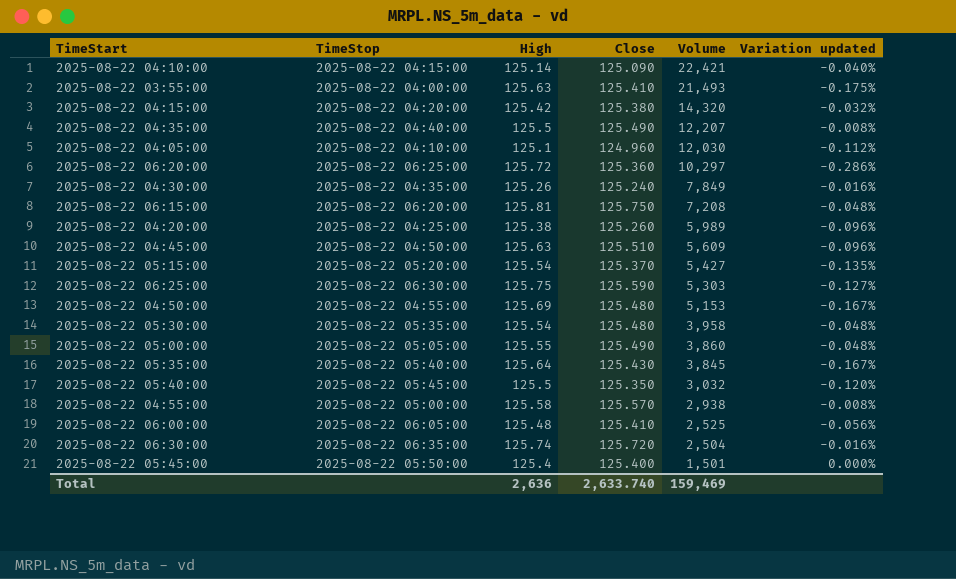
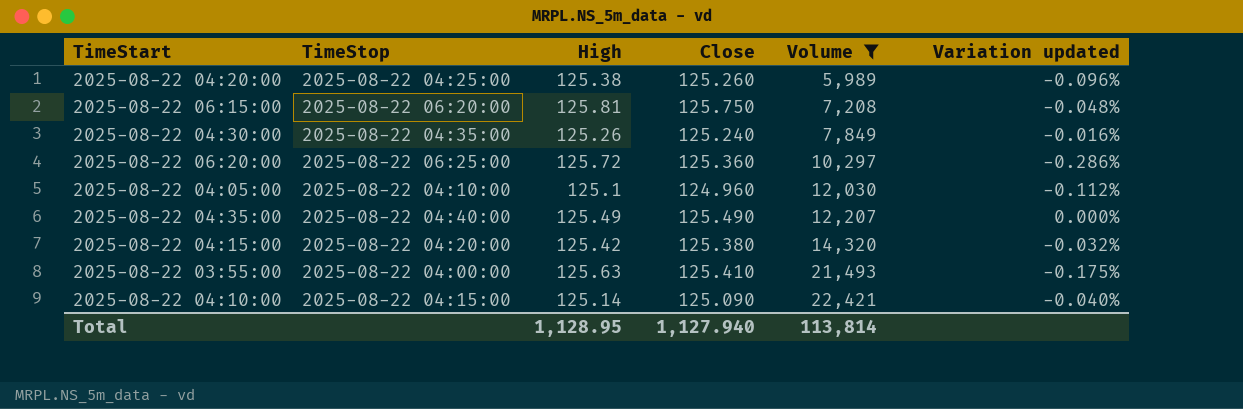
filter: none -> Volume >= 5,989
row order: Volume descending -> Volume ascending
2025-08-22 04:35:00 | High: 125.5 -> 125.49
2025-08-22 04:35:00 | Variation updated: -0.008% -> 0.000%
Total | High: 2,636 -> 1,128.95
Total | Close: 2,633.740 -> 1,127.940
Total | Volume: 159,469 -> 113,814

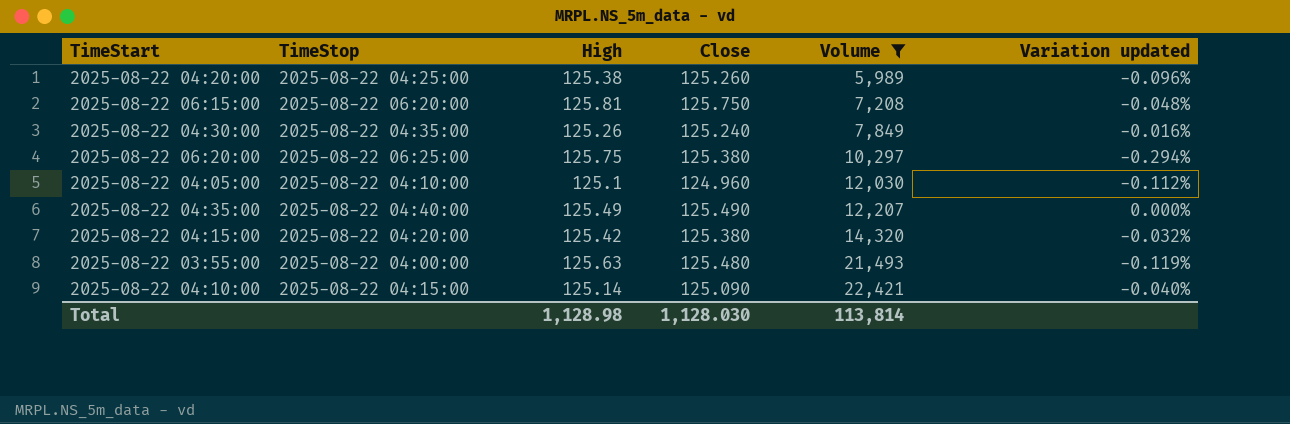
2025-08-22 06:20:00 | High: 125.72 -> 125.75
2025-08-22 06:20:00 | Close: 125.360 -> 125.380
2025-08-22 06:20:00 | Variation updated: -0.286% -> -0.294%
2025-08-22 03:55:00 | Close: 125.410 -> 125.480
2025-08-22 03:55:00 | Variation updated: -0.175% -> -0.119%
Total | High: 1,128.95 -> 1,128.98
Total | Close: 1,127.940 -> 1,128.030

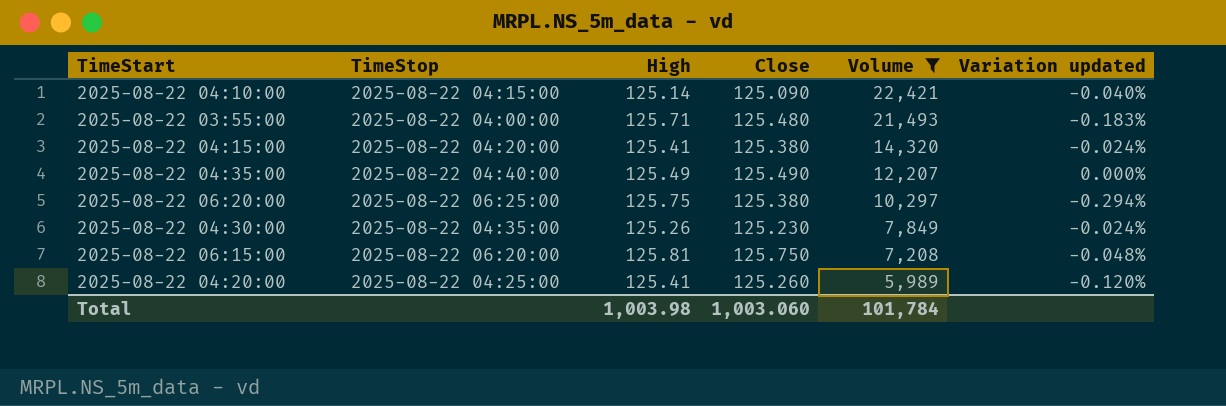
row order: Volume ascending -> Volume descending
row 2025-08-22 04:05:00: 2025-08-22 04:10:00 | 125.1 | 124.960 | 12,030 | -0.112% -> none
2025-08-22 03:55:00 | High: 125.63 -> 125.71
2025-08-22 03:55:00 | Variation updated: -0.119% -> -0.183%
2025-08-22 04:15:00 | High: 125.42 -> 125.41
2025-08-22 04:15:00 | Variation updated: -0.032% -> -0.024%
2025-08-22 04:30:00 | Close: 125.240 -> 125.230
2025-08-22 04:30:00 | Variation updated: -0.016% -> -0.024%
2025-08-22 04:20:00 | High: 125.38 -> 125.41
2025-08-22 04:20:00 | Variation updated: -0.096% -> -0.120%
Total | High: 1,128.98 -> 1,003.98
Total | Close: 1,128.030 -> 1,003.060
Total | Volume: 113,814 -> 101,784

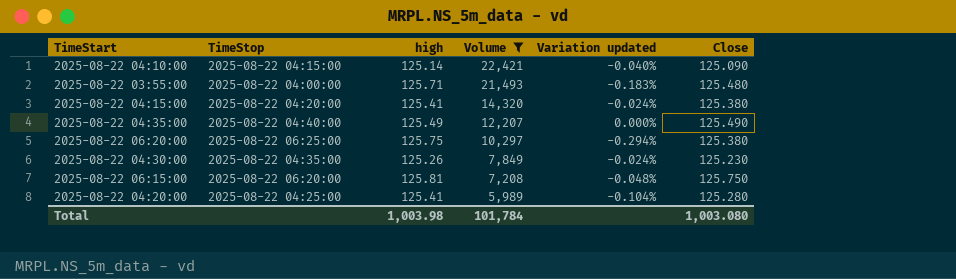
column name: High -> high
column Close | position: 4 -> 6
2025-08-22 04:20:00 | Variation updated: -0.120% -> -0.104%
2025-08-22 04:20:00 | Close: 125.260 -> 125.280
Total | Close: 1,003.060 -> 1,003.080

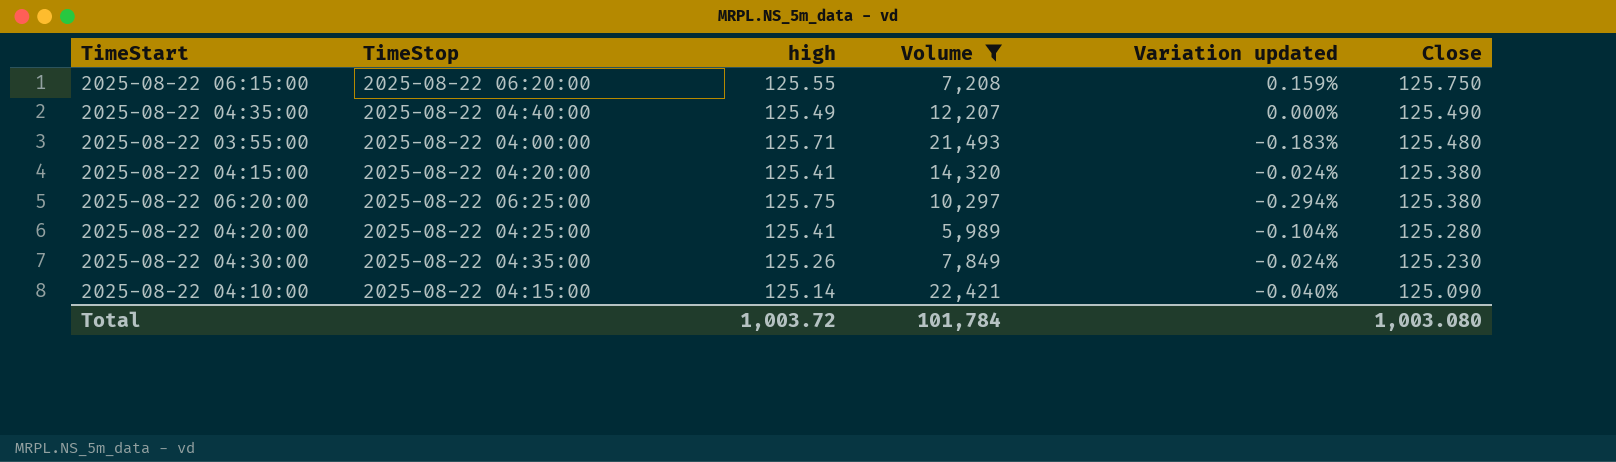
row order: Volume descending -> Close descending
2025-08-22 06:15:00 | high: 125.81 -> 125.55
2025-08-22 06:15:00 | Variation updated: -0.048% -> 0.159%
Total | high: 1,003.98 -> 1,003.72

